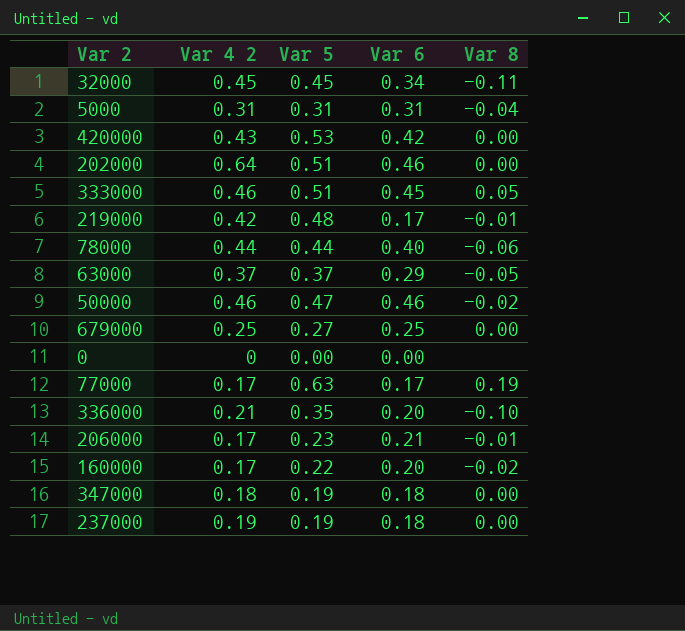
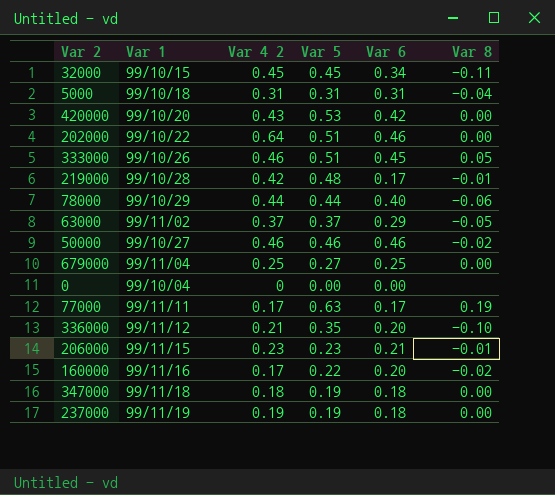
column Var 1 | position: none -> 2
50000 | Var 5: 0.47 -> 0.46
206000 | Var 4 2: 0.17 -> 0.23

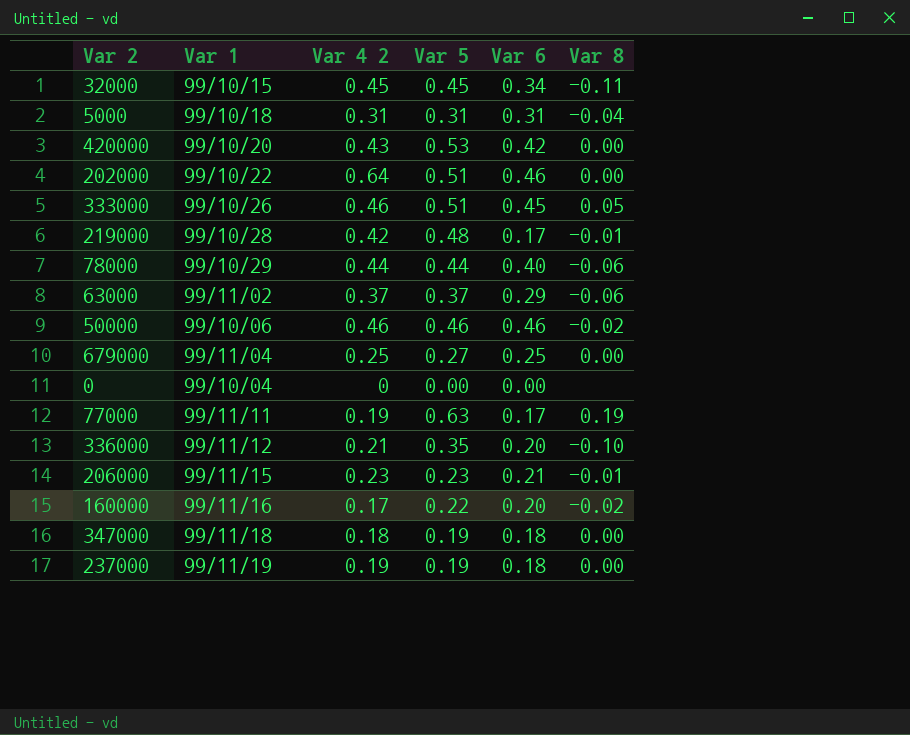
63000 | Var 8: -0.05 -> -0.06
50000 | Var 1: 99/10/27 -> 99/10/06
77000 | Var 4 2: 0.17 -> 0.19

